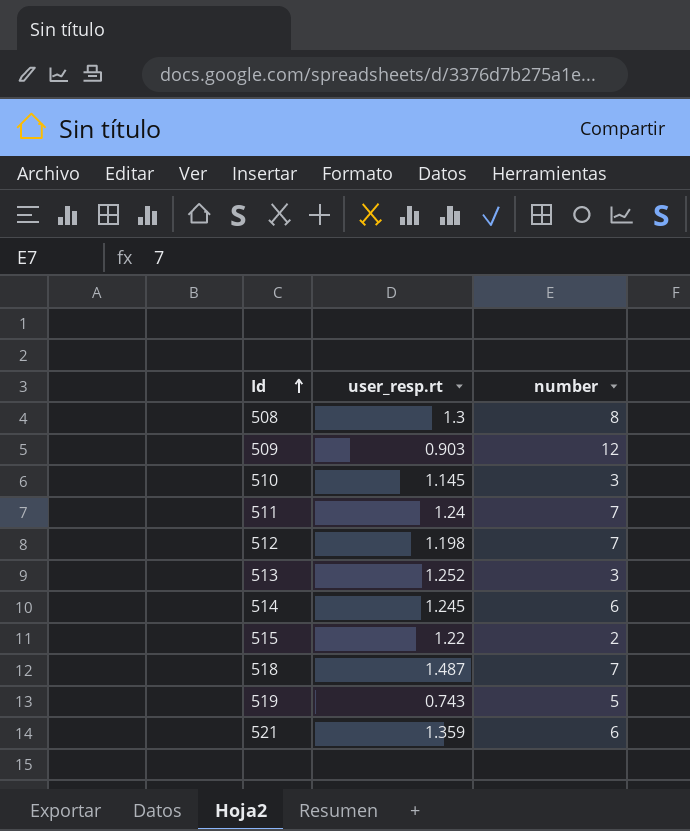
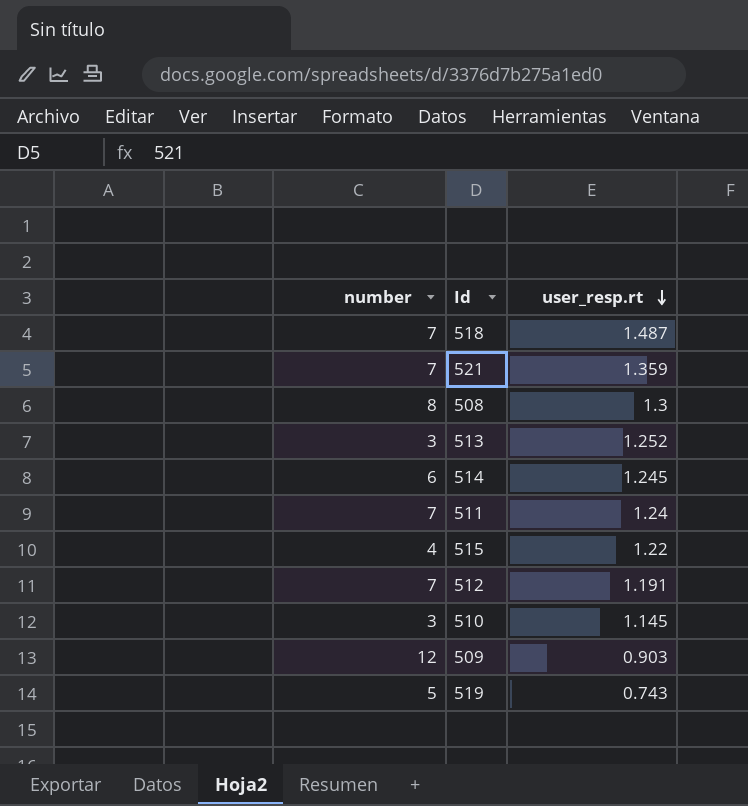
row order: Id ascending -> user_resp.rt descending
column number | position: 3 -> 1
521 | number: 6 -> 7
515 | number: 2 -> 4
512 | user_resp.rt: 1.198 -> 1.191

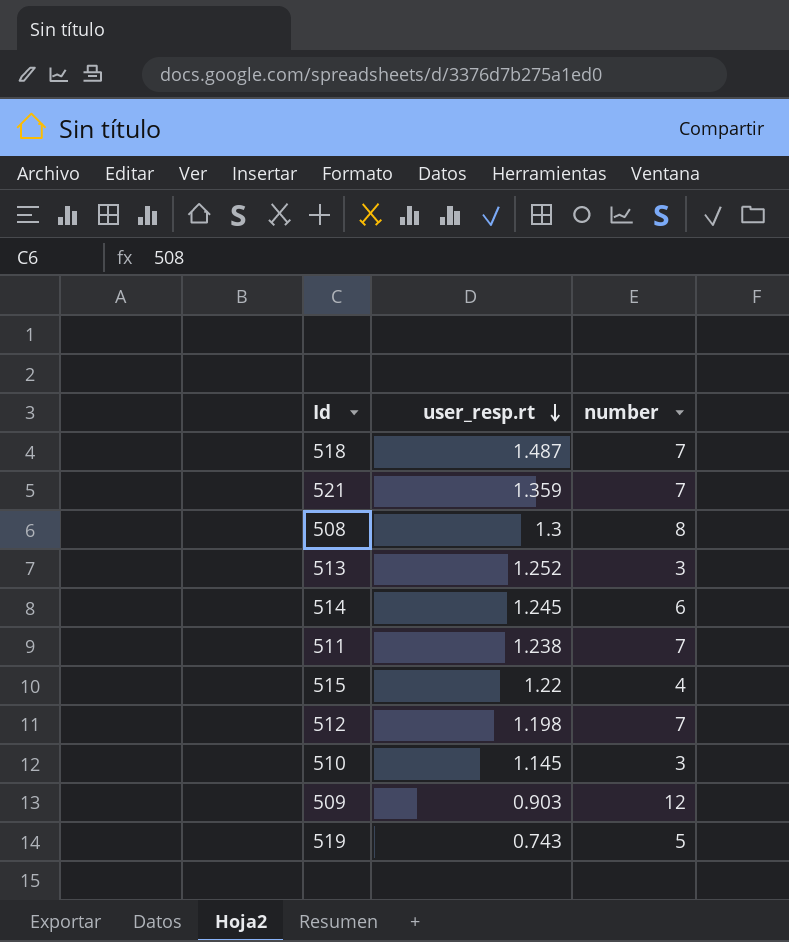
column number | position: 1 -> 3
511 | user_resp.rt: 1.24 -> 1.238
512 | user_resp.rt: 1.191 -> 1.198

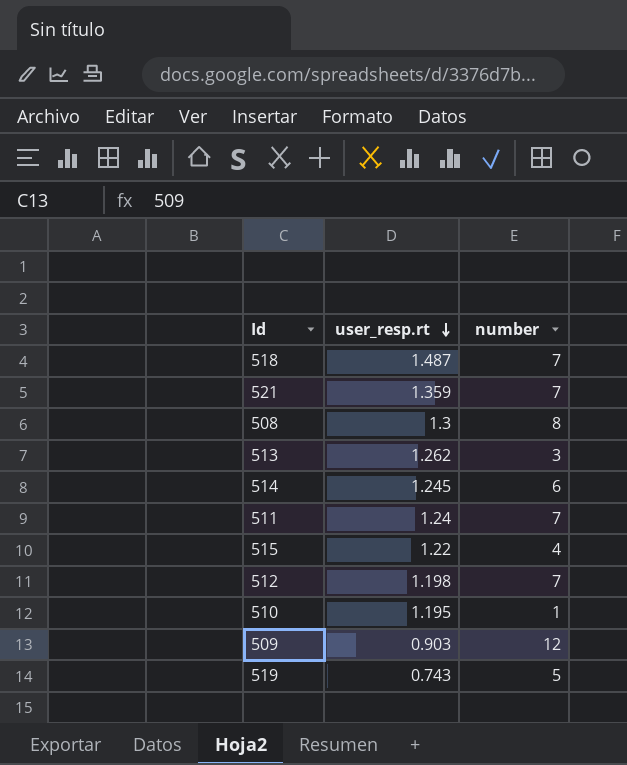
513 | user_resp.rt: 1.252 -> 1.262
511 | user_resp.rt: 1.238 -> 1.24
510 | user_resp.rt: 1.145 -> 1.195
510 | number: 3 -> 1

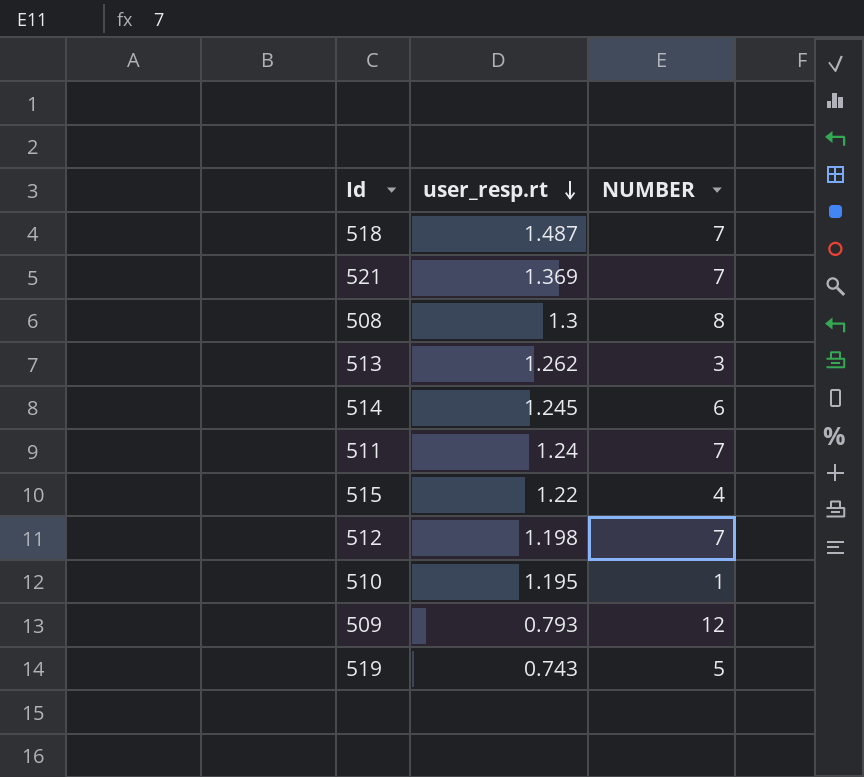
column name: number -> NUMBER
521 | user_resp.rt: 1.359 -> 1.369
509 | user_resp.rt: 0.903 -> 0.793

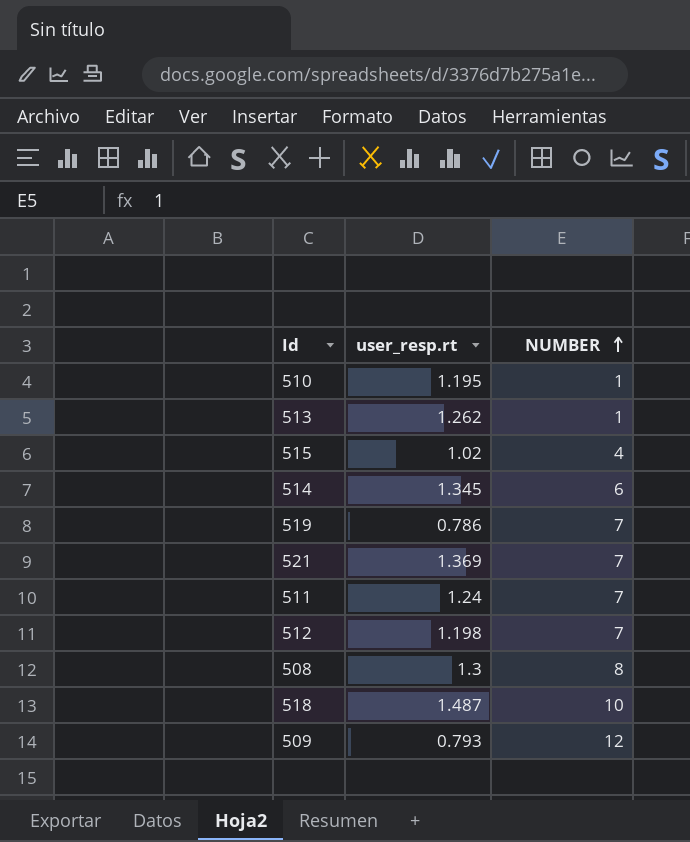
row order: user_resp.rt descending -> NUMBER ascending
513 | NUMBER: 3 -> 1
515 | user_resp.rt: 1.22 -> 1.02
514 | user_resp.rt: 1.245 -> 1.345
519 | user_resp.rt: 0.743 -> 0.786
519 | NUMBER: 5 -> 7
518 | NUMBER: 7 -> 10

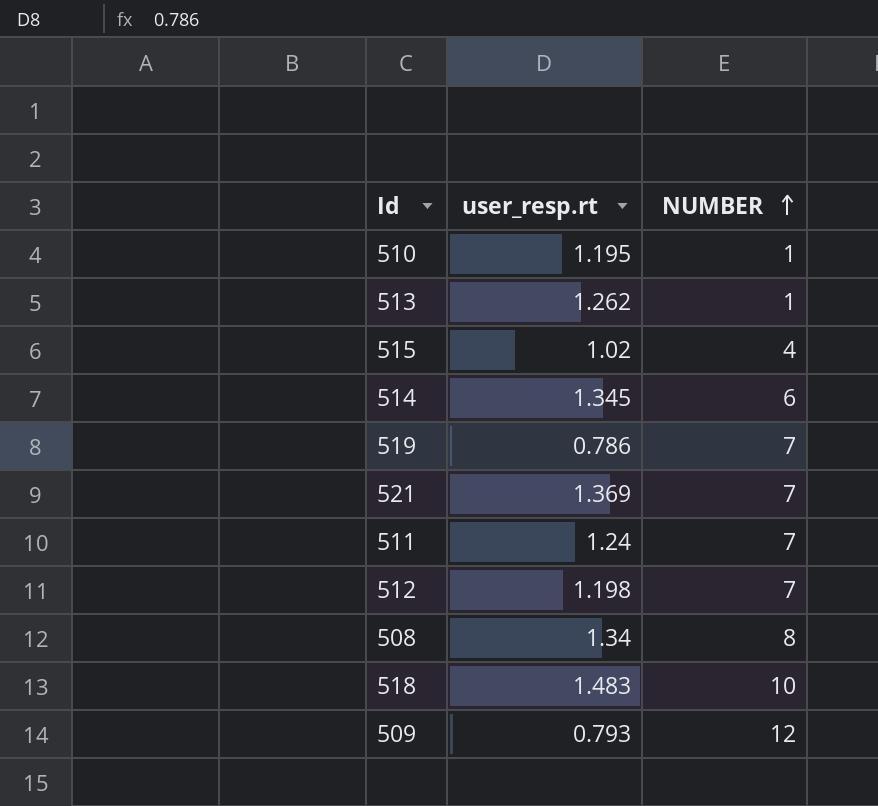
508 | user_resp.rt: 1.3 -> 1.34
518 | user_resp.rt: 1.487 -> 1.483

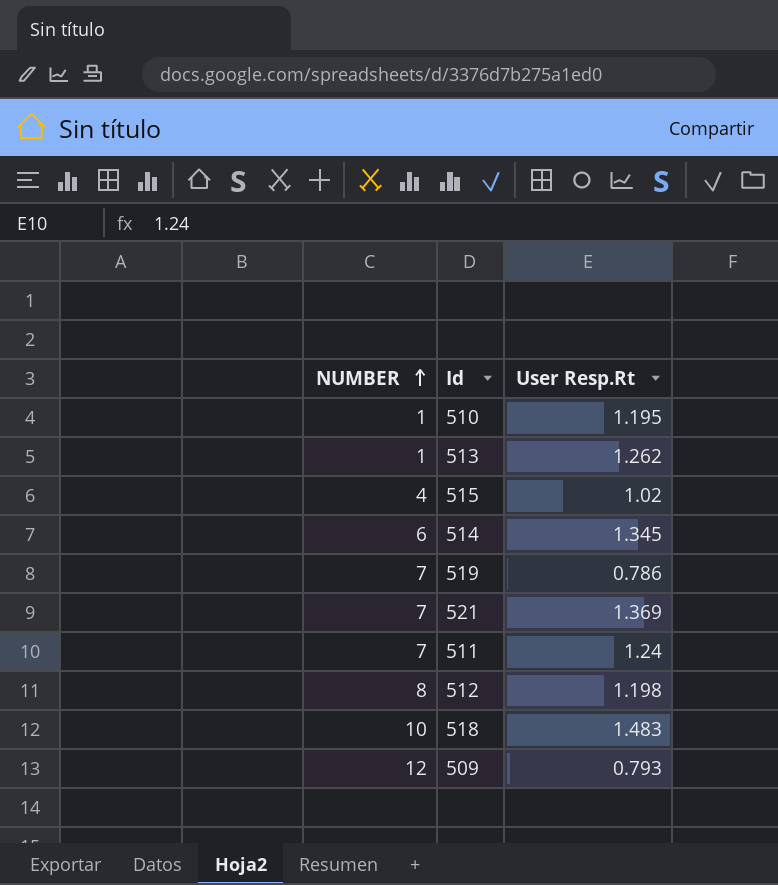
column NUMBER | position: 3 -> 1
column name: user_resp.rt -> User Resp.Rt
row 508: 1.34 | 8 -> none
512 | NUMBER: 7 -> 8

